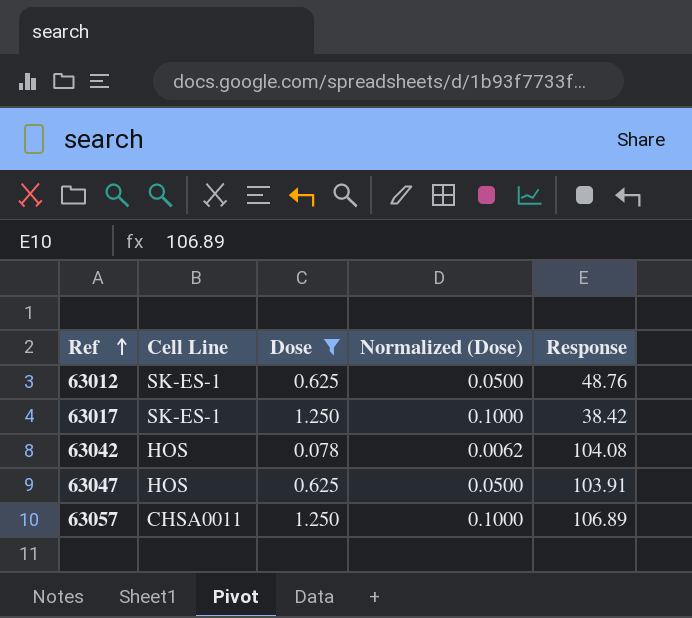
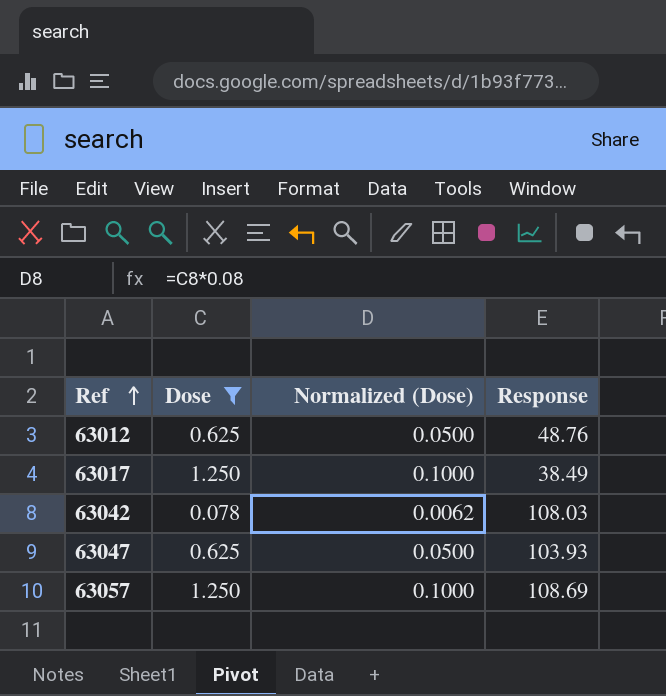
column Cell Line | position: 2 -> none
63017 | Response: 38.42 -> 38.49
63042 | Response: 104.08 -> 108.03
63047 | Response: 103.91 -> 103.93
63057 | Response: 106.89 -> 108.69

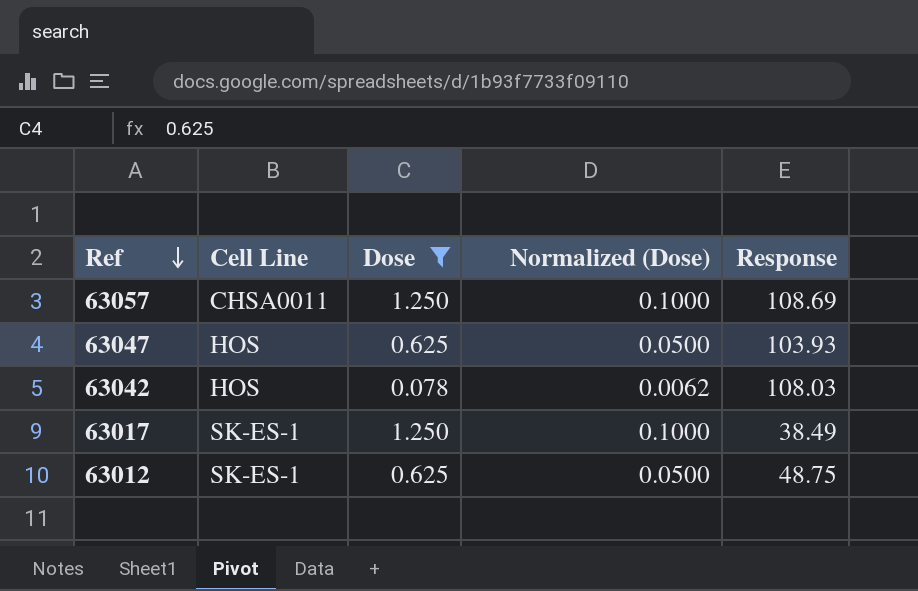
row order: Ref ascending -> Ref descending
column Cell Line | position: none -> 2
63012 | Response: 48.76 -> 48.75

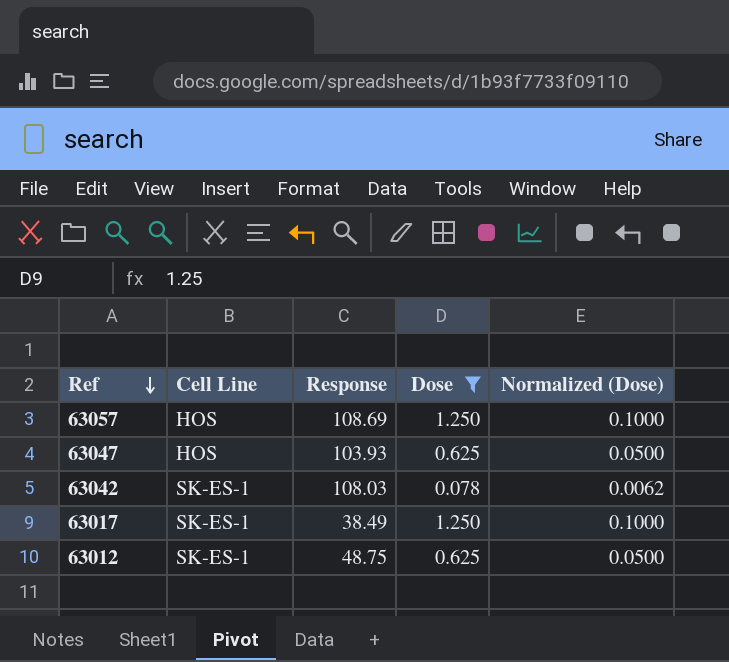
column Response | position: 5 -> 3
63057 | Cell Line: CHSA0011 -> HOS
63042 | Cell Line: HOS -> SK-ES-1

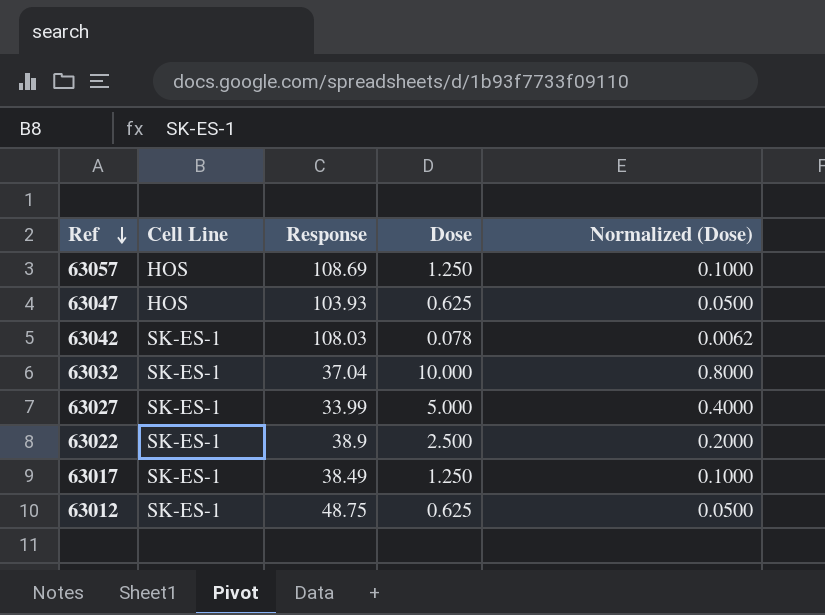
filter: Dose <= 1.250 -> none

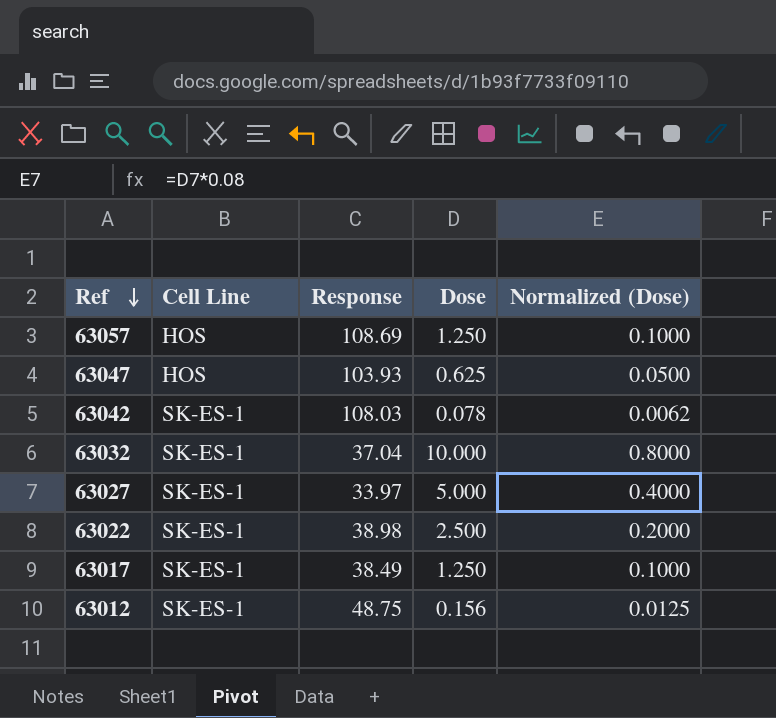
63027 | Response: 33.99 -> 33.97
63022 | Response: 38.9 -> 38.98
63012 | Dose: 0.625 -> 0.156
63012 | Normalized (Dose): 0.0500 -> 0.0125

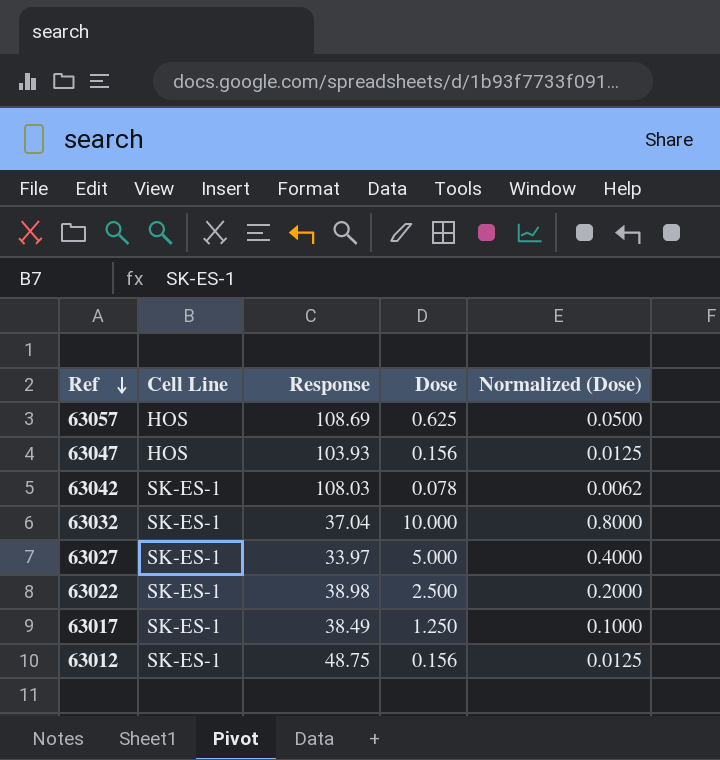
63057 | Dose: 1.250 -> 0.625
63057 | Normalized (Dose): 0.1000 -> 0.0500
63047 | Dose: 0.625 -> 0.156
63047 | Normalized (Dose): 0.0500 -> 0.0125

